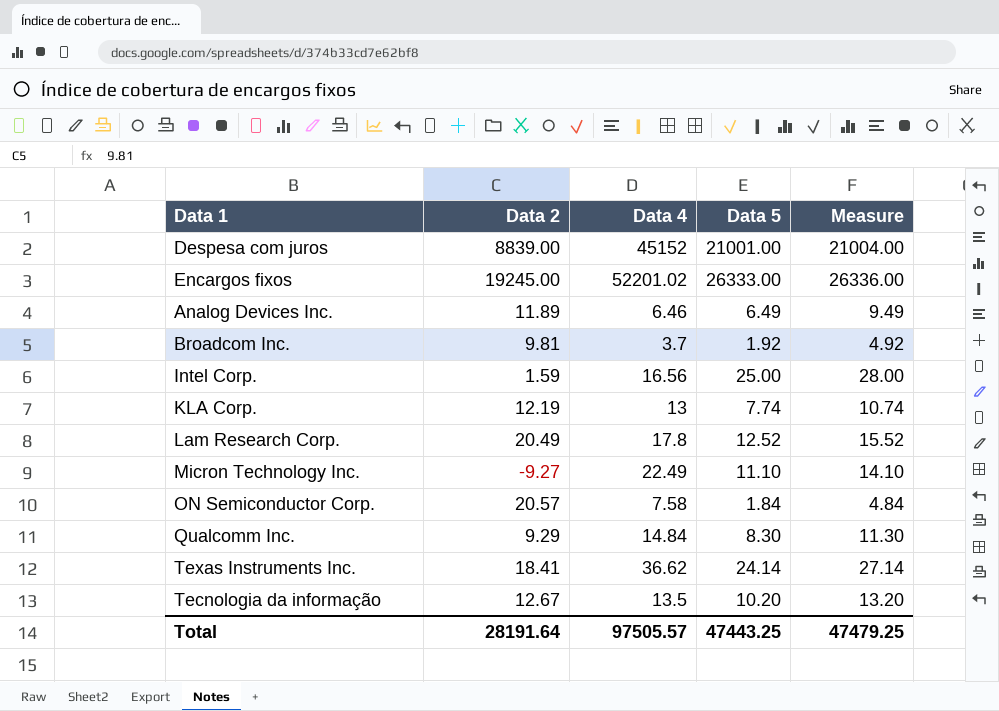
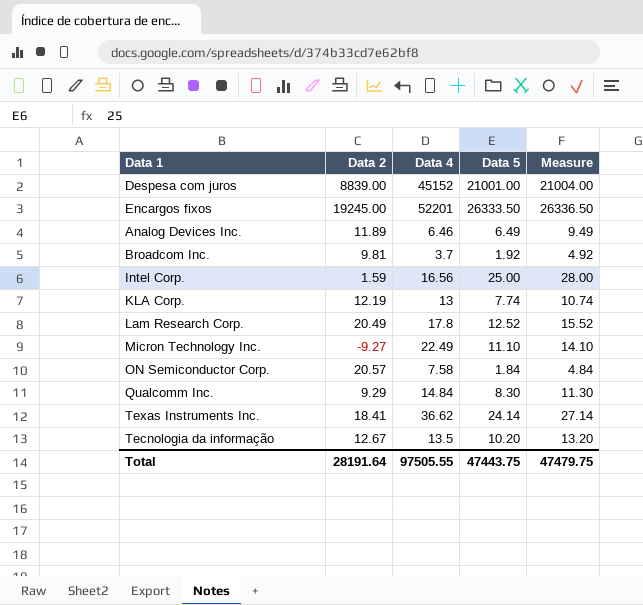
Encargos fixos | Data 4: 52201.02 -> 52201
Encargos fixos | Data 5: 26333.00 -> 26333.50
Encargos fixos | Measure: 26336.00 -> 26336.50
Total | Data 4: 97505.57 -> 97505.55
Total | Data 5: 47443.25 -> 47443.75
Total | Measure: 47479.25 -> 47479.75

